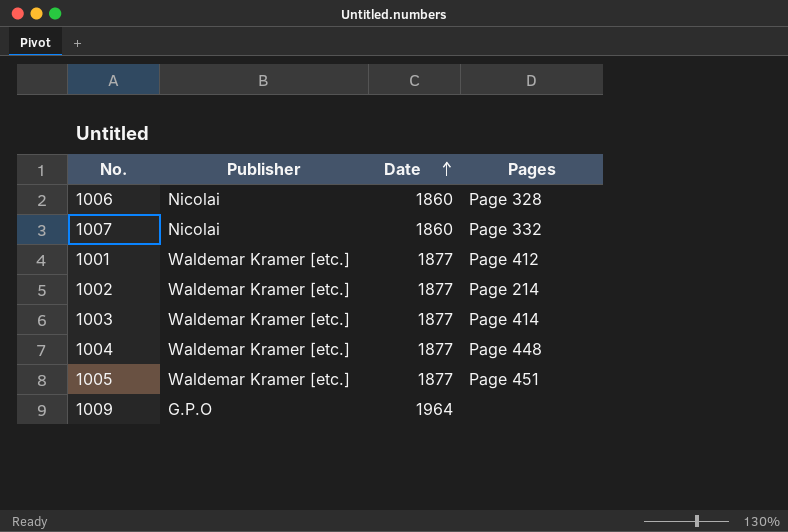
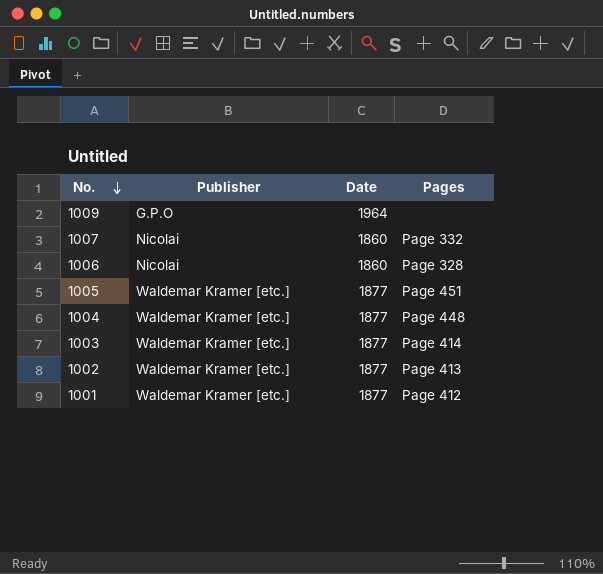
row order: Date ascending -> No. descending
1002 | Pages: Page 214 -> Page 413

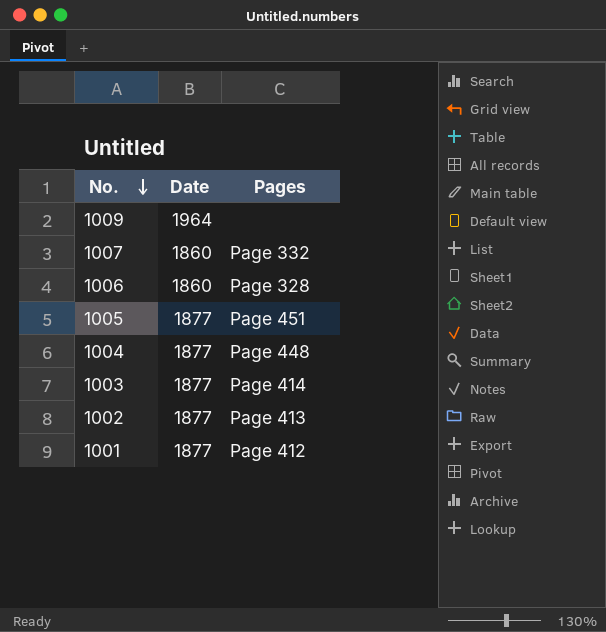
column Publisher | position: 2 -> none

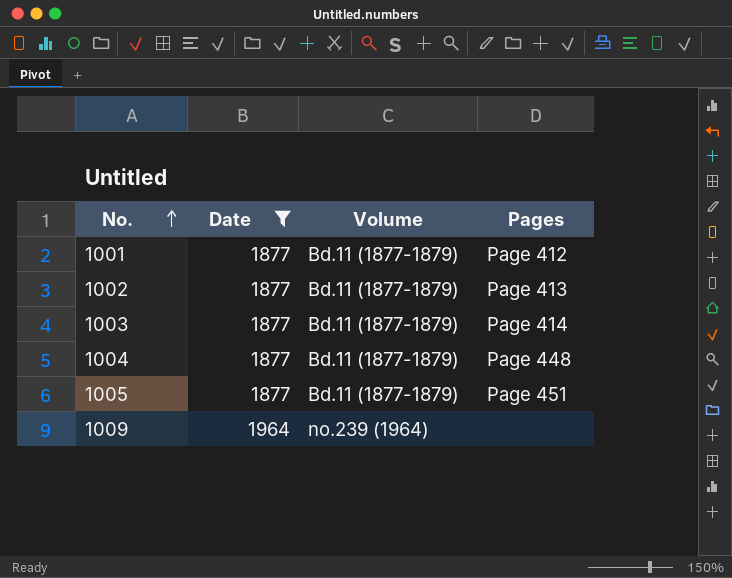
filter: none -> Date != 1860
row order: No. descending -> No. ascending
column Volume | position: none -> 3

